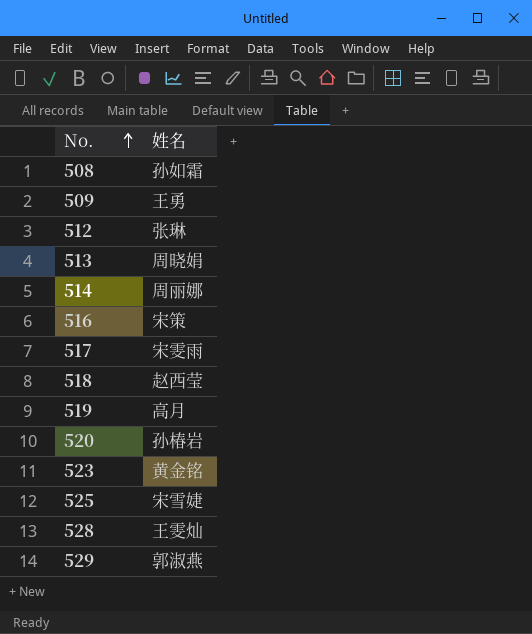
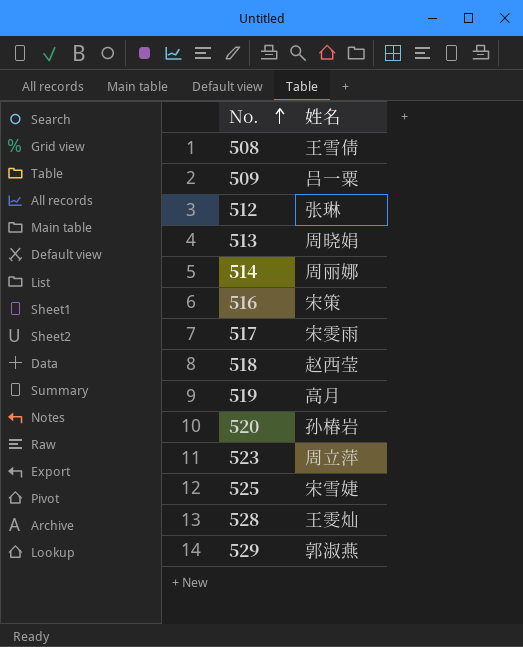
508 | 姓名: 孙如霜 -> 王雪倩
509 | 姓名: 王勇 -> 吕一粟
523 | 姓名: 黄金铭 -> 周立萍

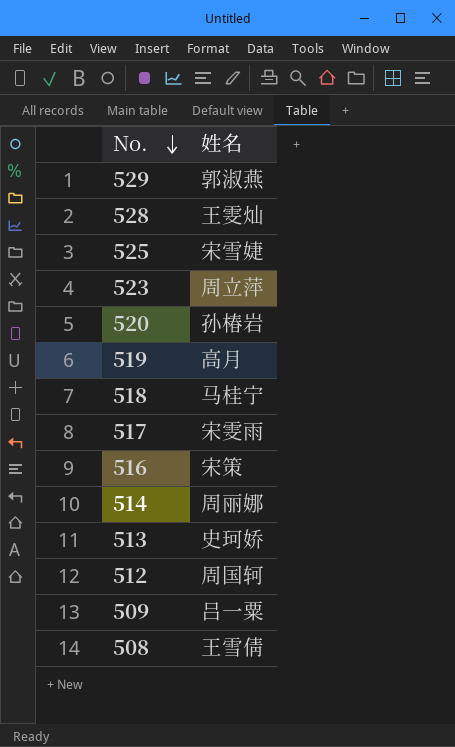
row order: No. ascending -> No. descending
518 | 姓名: 赵西莹 -> 马桂宁
513 | 姓名: 周晓娟 -> 史珂娇
512 | 姓名: 张琳 -> 周国轲

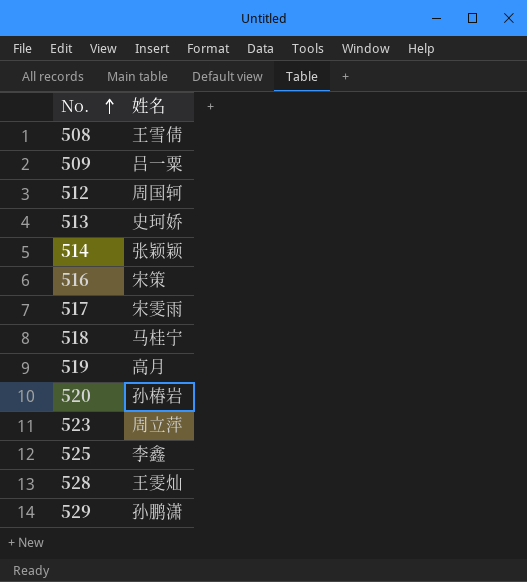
row order: No. descending -> No. ascending
514 | 姓名: 周丽娜 -> 张颖颖
525 | 姓名: 宋雪婕 -> 李鑫
529 | 姓名: 郭淑燕 -> 孙鹏潇

